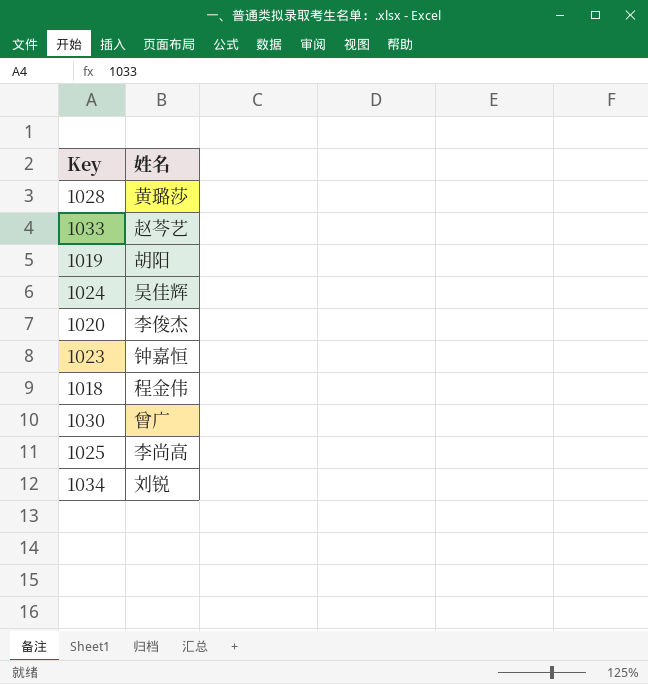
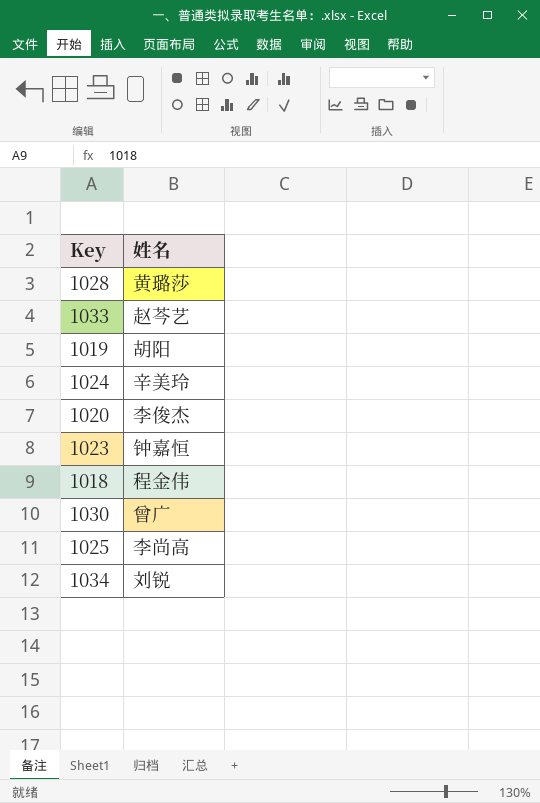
1024 | 姓名: 吴佳辉 -> 辛美玲

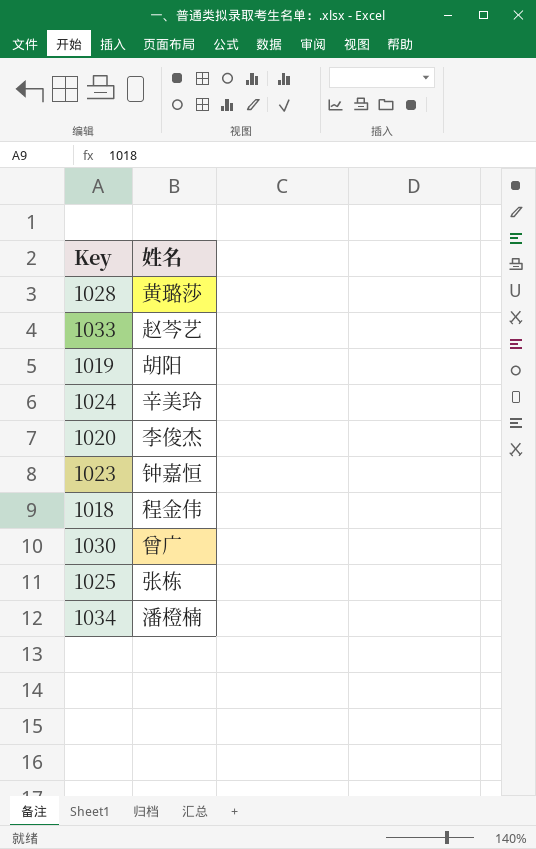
1025 | 姓名: 李尚高 -> 张栋
1034 | 姓名: 刘锐 -> 潘橙楠

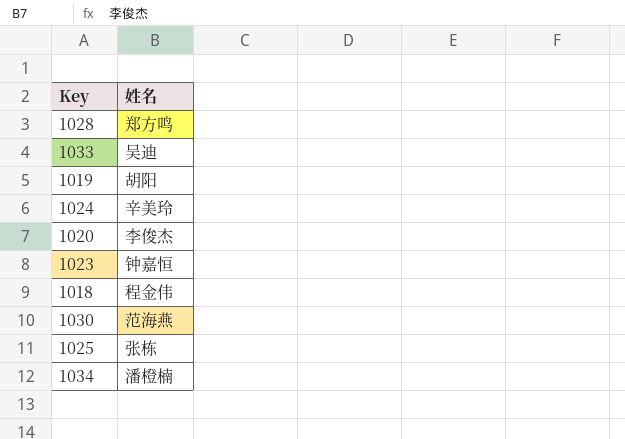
1028 | 姓名: 黄璐莎 -> 郑方鸣
1033 | 姓名: 赵芩艺 -> 吴迪
1030 | 姓名: 曾广 -> 范海燕

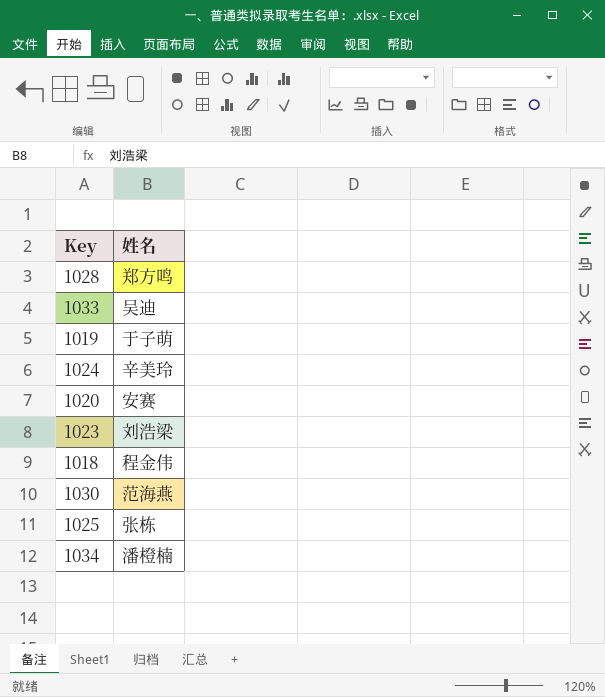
1019 | 姓名: 胡阳 -> 于子萌
1020 | 姓名: 李俊杰 -> 安赛
1023 | 姓名: 钟嘉恒 -> 刘浩梁

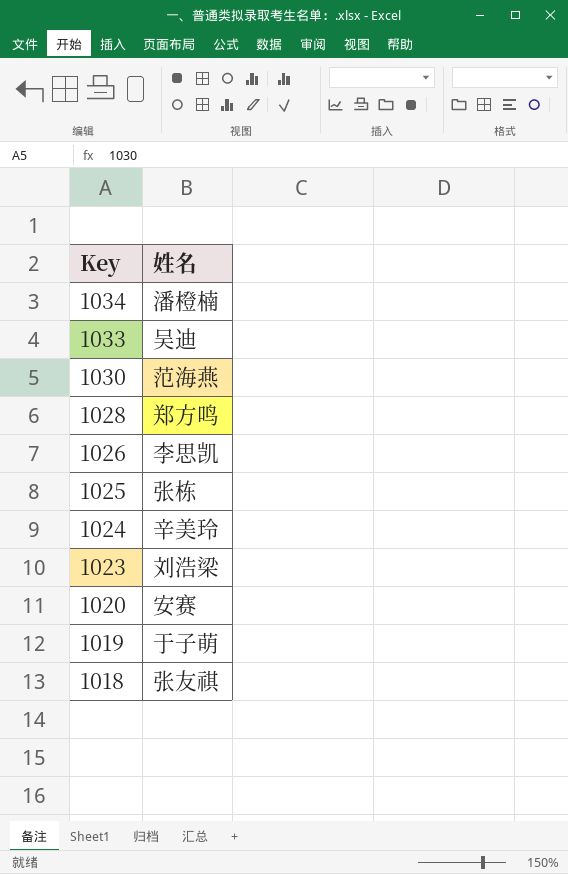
row order: none -> Key descending
row 1026: none -> 李思凯
1018 | 姓名: 程金伟 -> 张友祺

